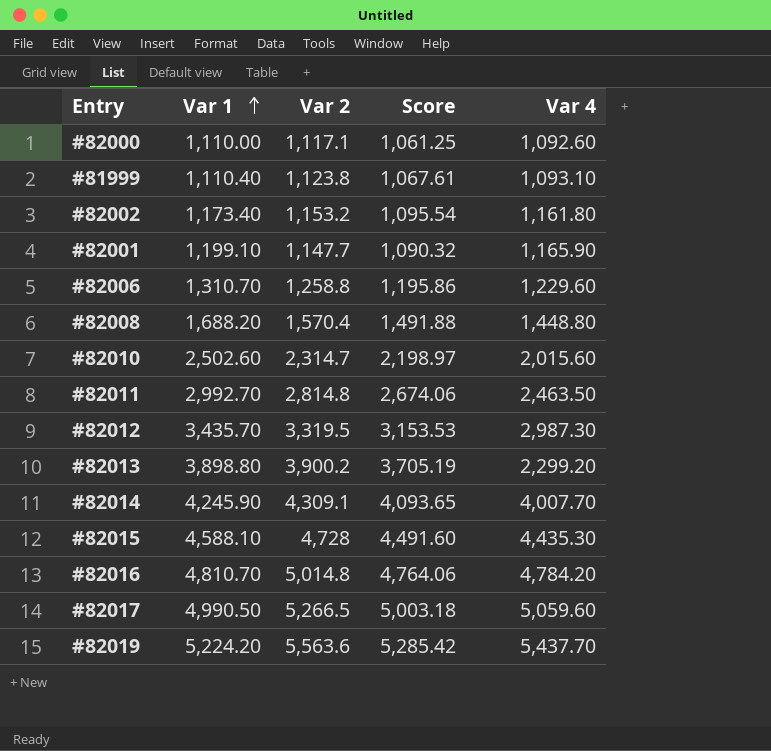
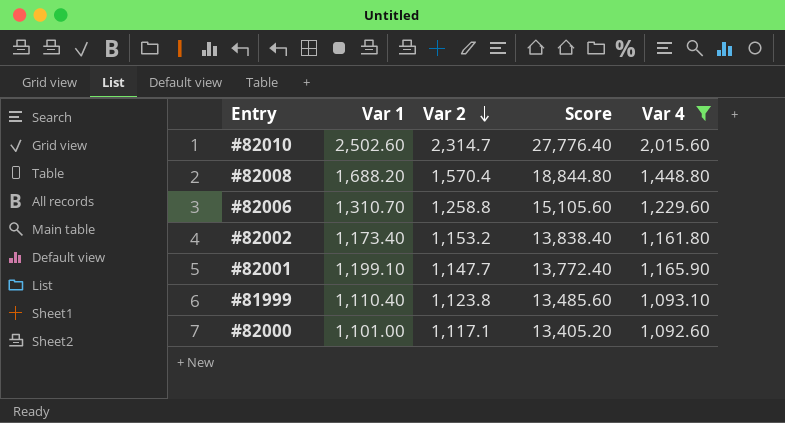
filter: none -> Var 4 <= 2,015.60
row order: Var 1 ascending -> Var 2 descending
column Score | formula: [Var 2] * 0.95 -> [Var 2] * 12
#82000 | Var 1: 1,110.00 -> 1,101.00

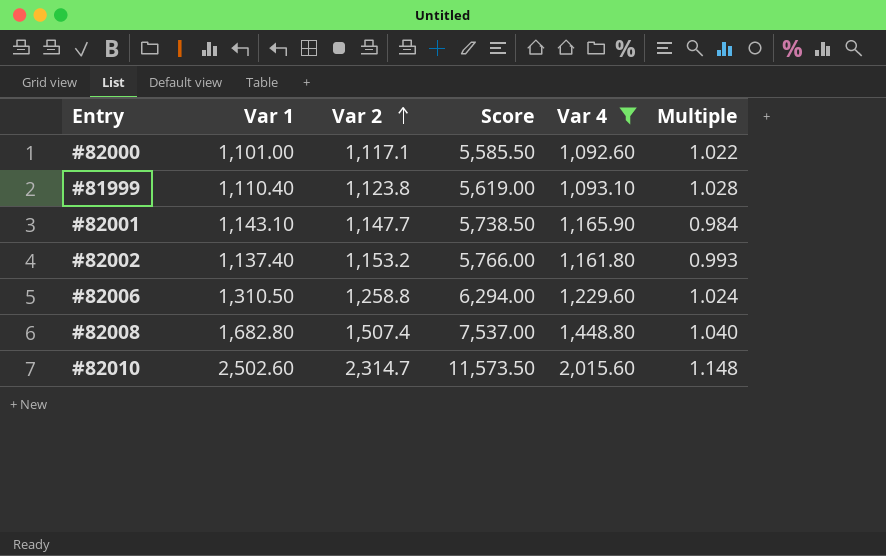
row order: Var 2 descending -> Var 2 ascending
column Score | formula: [Var 2] * 12 -> [Var 2] * 5
column Multiple | formula: none -> [Var 2] / [Var 4]
#82001 | Var 1: 1,199.10 -> 1,143.10
#82002 | Var 1: 1,173.40 -> 1,137.40
#82006 | Var 1: 1,310.70 -> 1,310.50
#82008 | Var 1: 1,688.20 -> 1,682.80
#82008 | Var 2: 1,570.4 -> 1,507.4

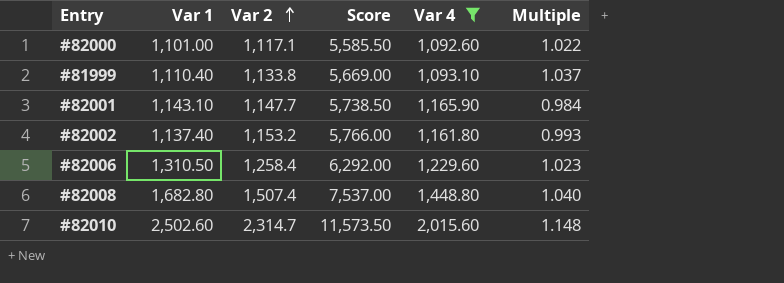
#81999 | Var 2: 1,123.8 -> 1,133.8
#81999 | Score: 5,619.00 -> 5,669.00
#81999 | Multiple: 1.028 -> 1.037
#82006 | Var 2: 1,258.8 -> 1,258.4
#82006 | Score: 6,294.00 -> 6,292.00
#82006 | Multiple: 1.024 -> 1.023

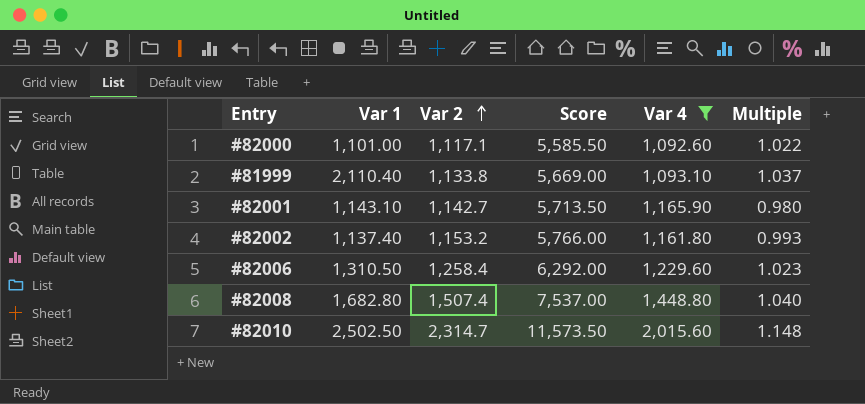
#81999 | Var 1: 1,110.40 -> 2,110.40
#82001 | Var 2: 1,147.7 -> 1,142.7
#82001 | Score: 5,738.50 -> 5,713.50
#82001 | Multiple: 0.984 -> 0.980
#82010 | Var 1: 2,502.60 -> 2,502.50

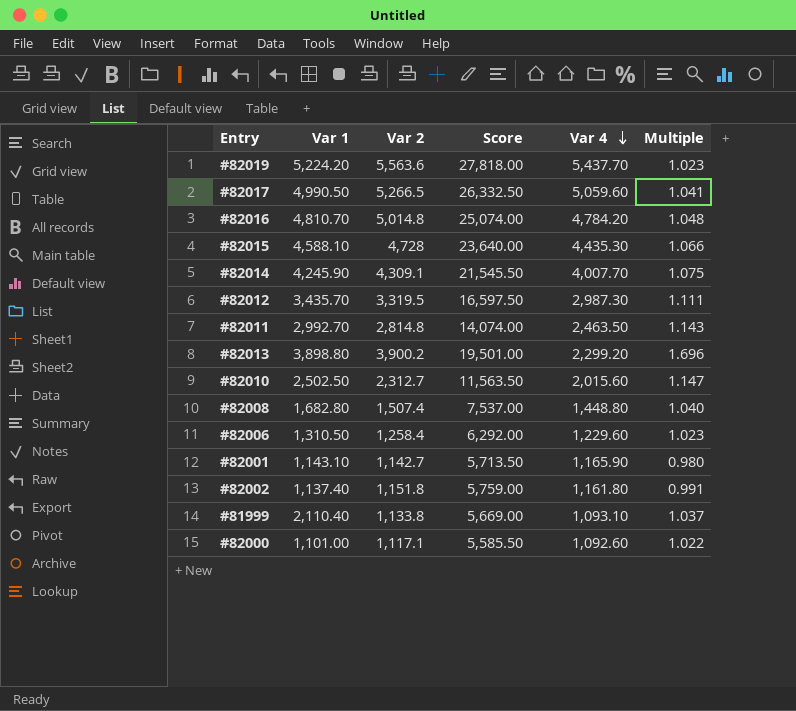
filter: Var 4 <= 2,015.60 -> none
row order: Var 2 ascending -> Var 4 descending
#82010 | Var 2: 2,314.7 -> 2,312.7
#82010 | Score: 11,573.50 -> 11,563.50
#82010 | Multiple: 1.148 -> 1.147
#82002 | Var 2: 1,153.2 -> 1,151.8
#82002 | Score: 5,766.00 -> 5,759.00
#82002 | Multiple: 0.993 -> 0.991

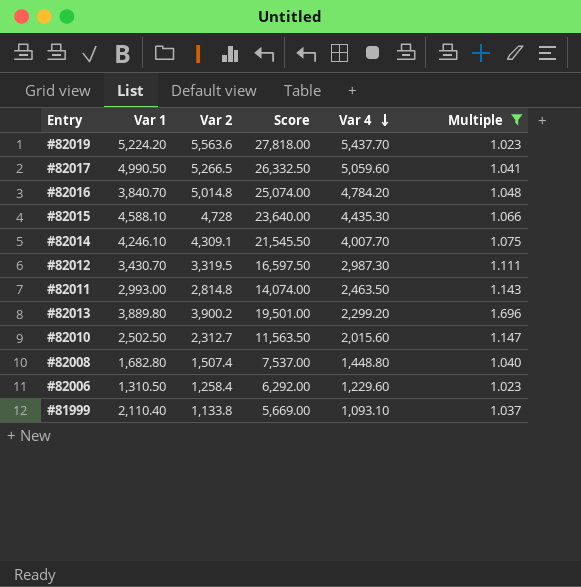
filter: none -> Multiple >= 1.023
#82016 | Var 1: 4,810.70 -> 3,840.70
#82014 | Var 1: 4,245.90 -> 4,246.10
#82012 | Var 1: 3,435.70 -> 3,430.70
#82011 | Var 1: 2,992.70 -> 2,993.00
#82013 | Var 1: 3,898.80 -> 3,889.80

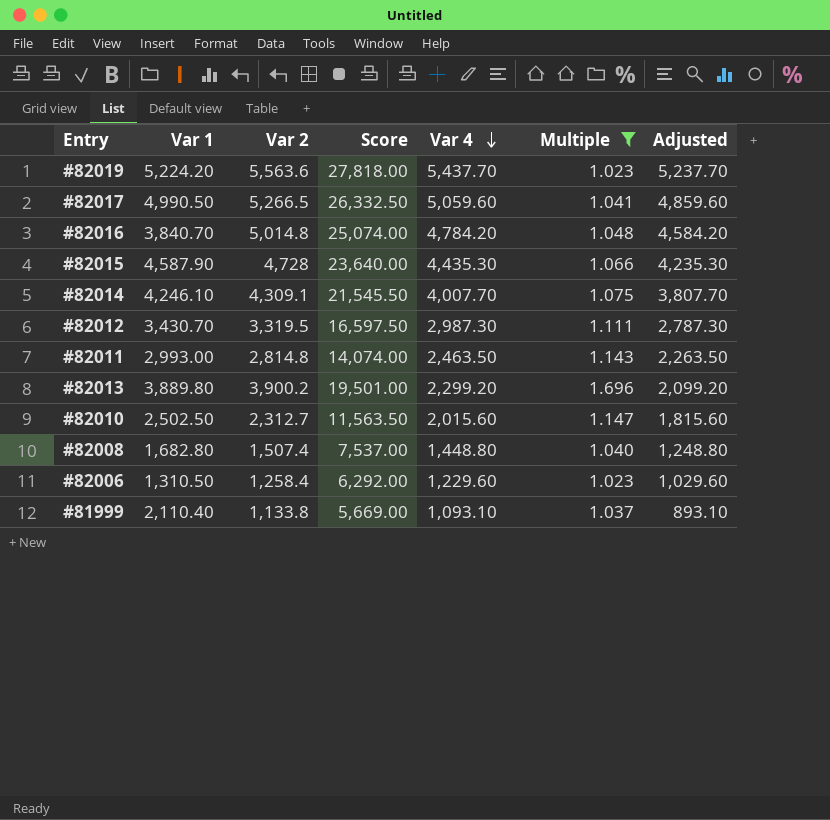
column Adjusted | formula: none -> [Var 4] - 200
#82015 | Var 1: 4,588.10 -> 4,587.90

